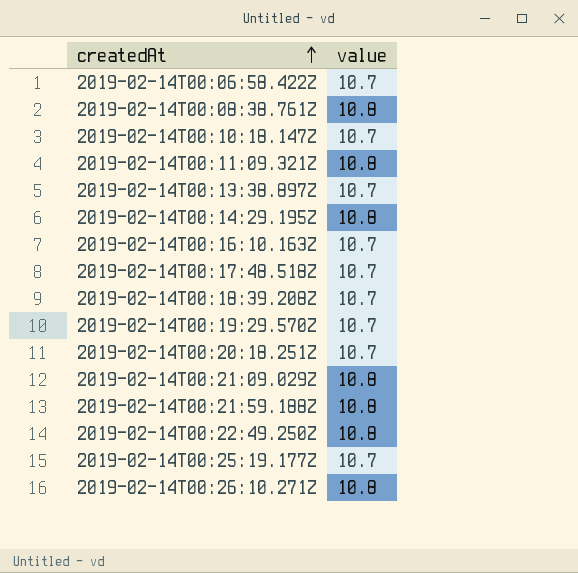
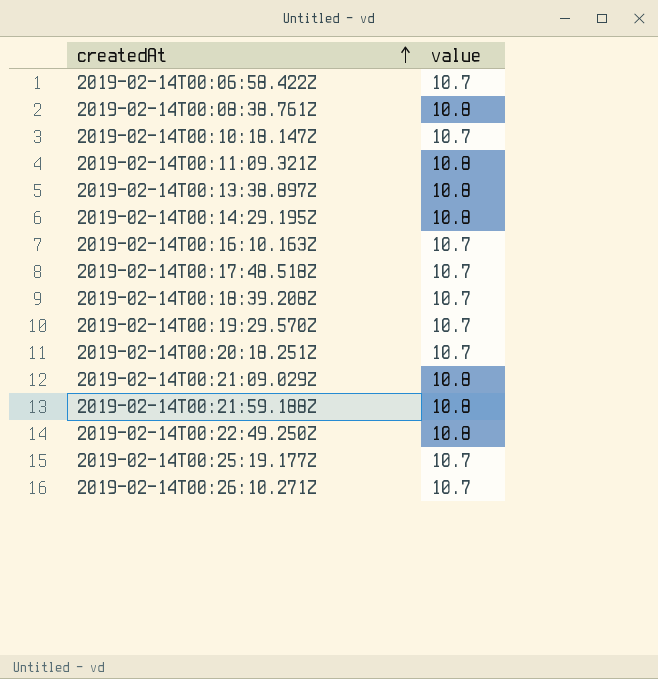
2019-02-14T00:13:38.897Z | value: 10.7 -> 10.8
2019-02-14T00:26:10.271Z | value: 10.8 -> 10.7

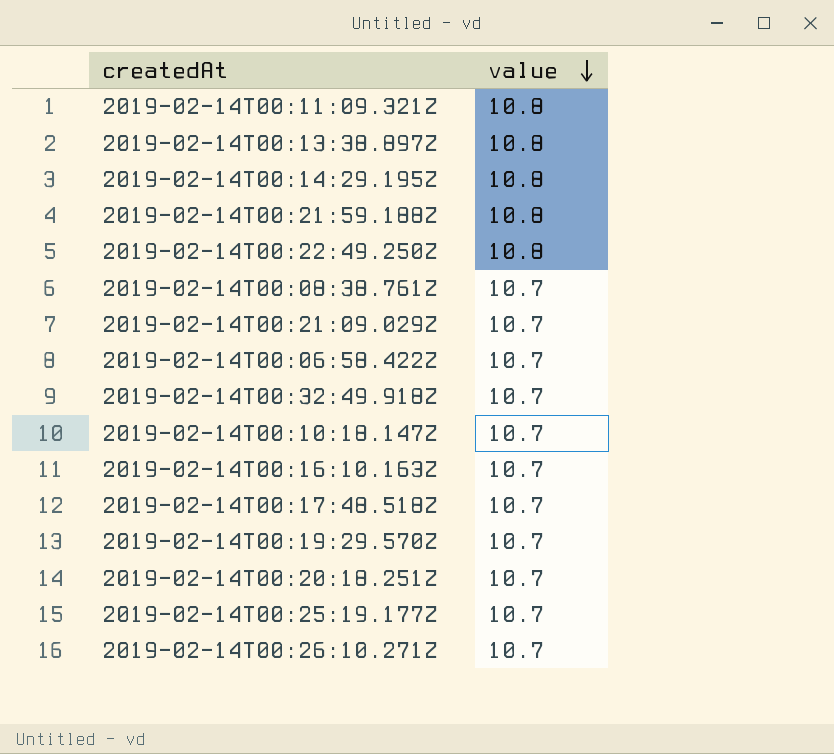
row order: createdAt ascending -> value descending
row 2019-02-14T00:18:39.208Z: 10.7 -> none
2019-02-14T00:08:38.761Z | value: 10.8 -> 10.7
2019-02-14T00:21:09.029Z | value: 10.8 -> 10.7
row 2019-02-14T00:32:49.918Z: none -> 10.7

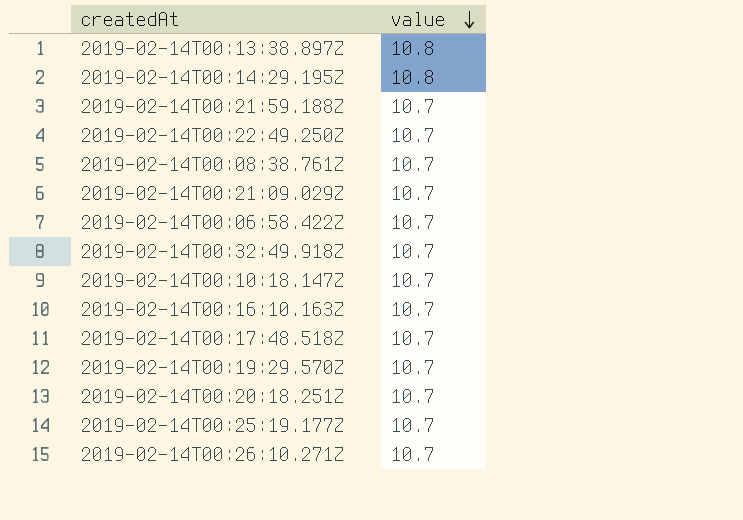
row 2019-02-14T00:11:09.321Z: 10.8 -> none
2019-02-14T00:21:59.188Z | value: 10.8 -> 10.7
2019-02-14T00:22:49.250Z | value: 10.8 -> 10.7

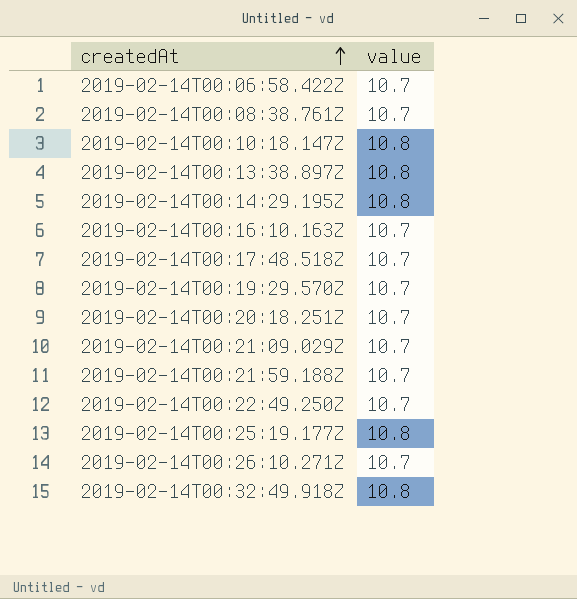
row order: value descending -> createdAt ascending
2019-02-14T00:10:18.147Z | value: 10.7 -> 10.8
2019-02-14T00:25:19.177Z | value: 10.7 -> 10.8
2019-02-14T00:32:49.918Z | value: 10.7 -> 10.8

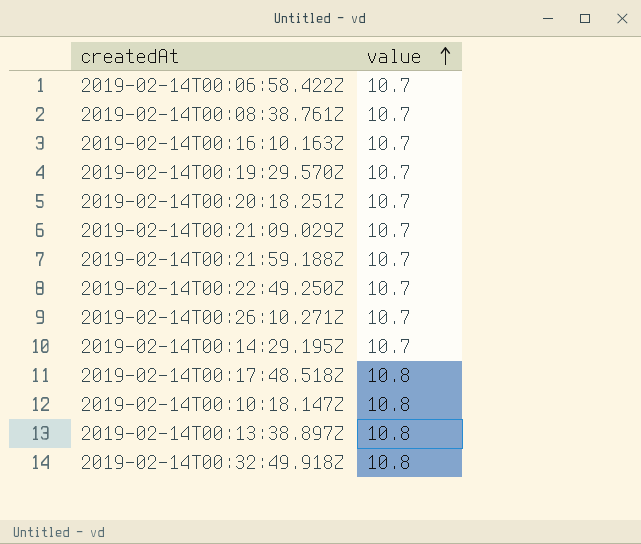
row order: createdAt ascending -> value ascending
row 2019-02-14T00:25:19.177Z: 10.8 -> none
2019-02-14T00:14:29.195Z | value: 10.8 -> 10.7
2019-02-14T00:17:48.518Z | value: 10.7 -> 10.8

